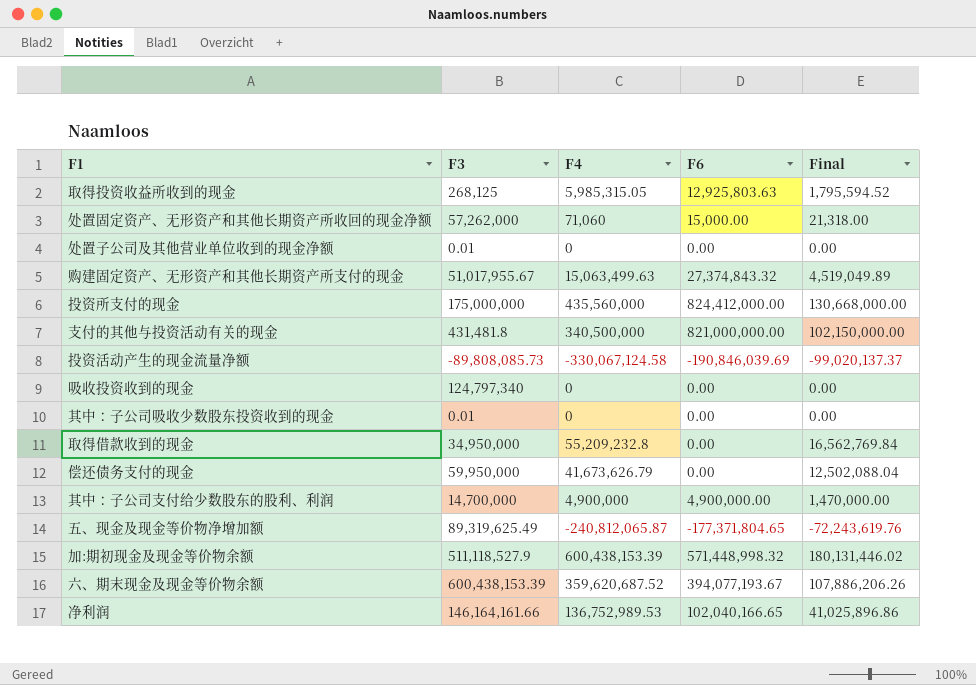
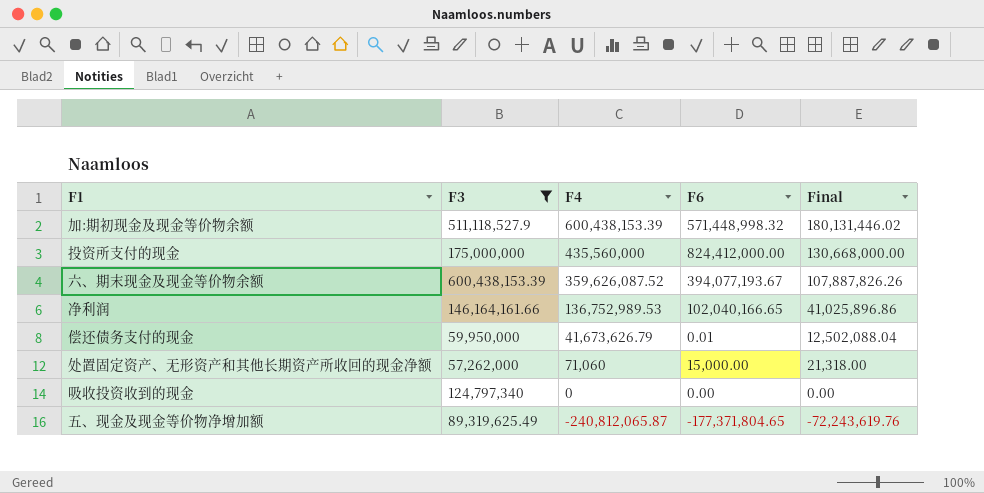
filter: none -> F3 >= 57,262,000
row order: none -> F4 descending
六、期末现金及现金等价物余额 | F4: 359,620,687.52 -> 359,626,087.52
六、期末现金及现金等价物余额 | Final: 107,886,206.26 -> 107,887,826.26
偿还债务支付的现金 | F6: 0.00 -> 0.01

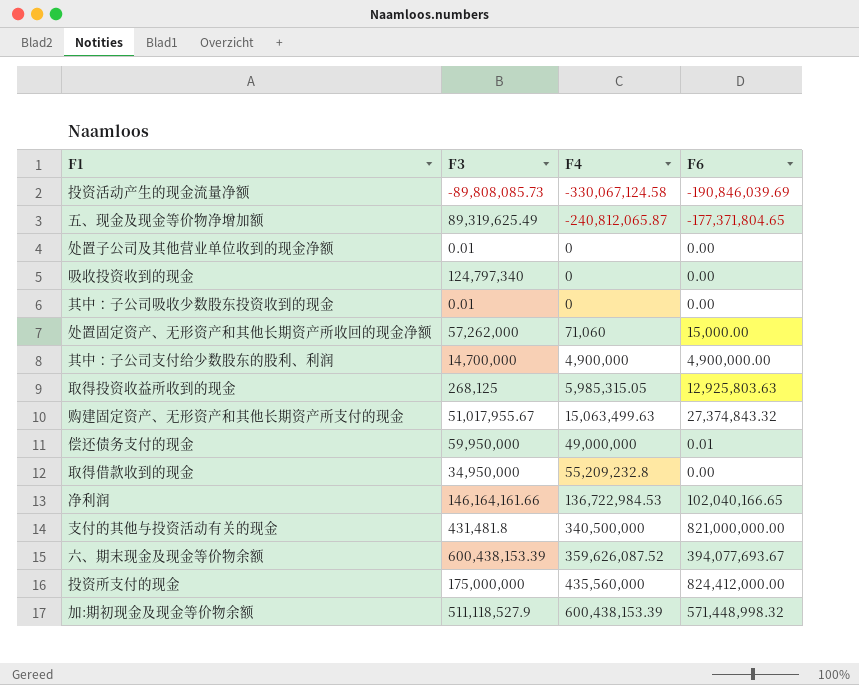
filter: F3 >= 57,262,000 -> none
row order: F4 descending -> F4 ascending
column Final | formula: [F4] * 0.3 -> none
偿还债务支付的现金 | F4: 41,673,626.79 -> 49,000,000
净利润 | F4: 136,752,989.53 -> 136,722,984.53
六、期末现金及现金等价物余额 | F6: 394,077,193.67 -> 394,077,693.67

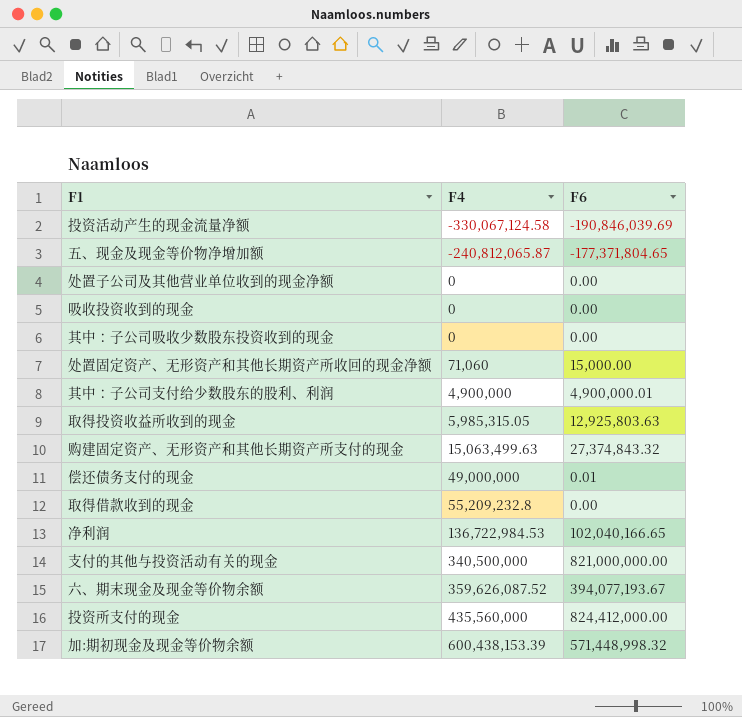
column F3 | position: 2 -> none
其中：子公司支付给少数股东的股利、利润 | F6: 4,900,000.00 -> 4,900,000.01
六、期末现金及现金等价物余额 | F6: 394,077,693.67 -> 394,077,193.67

